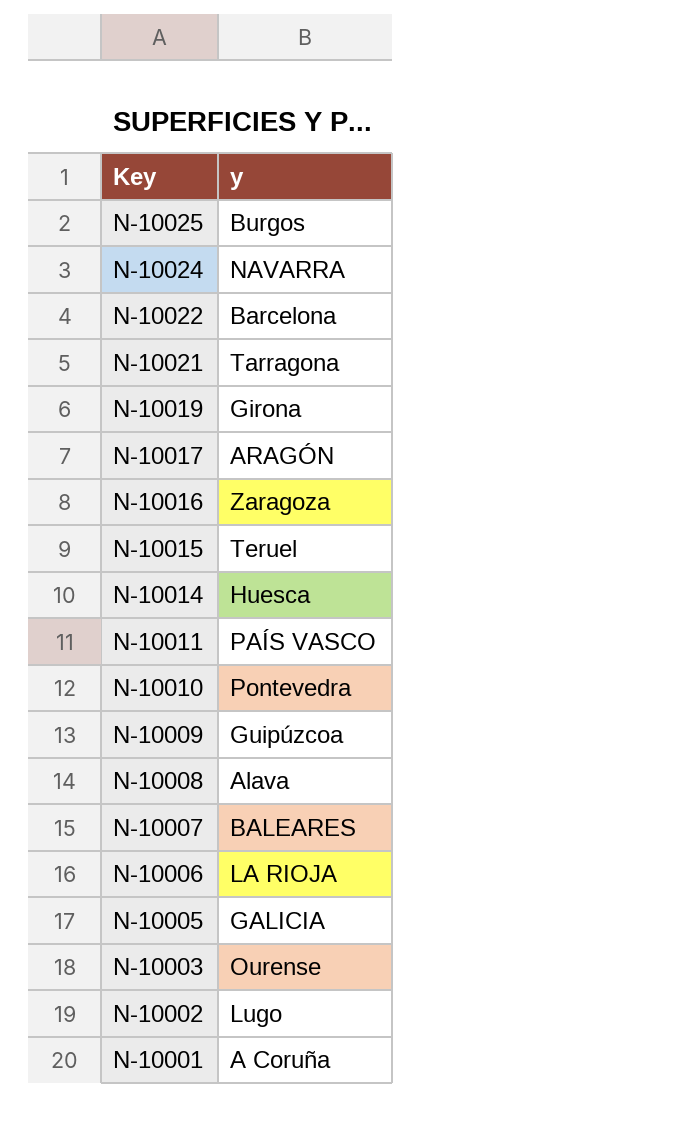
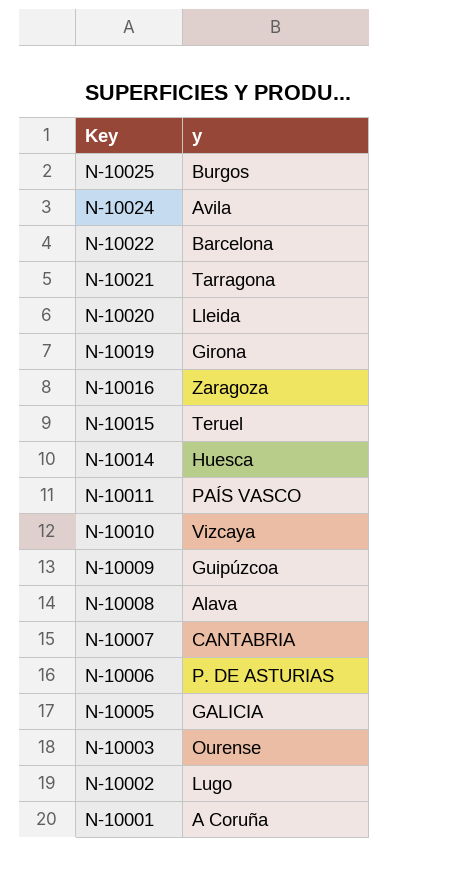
row N-10017: ARAGÓN -> none
N-10024 | y: NAVARRA -> Avila
row N-10020: none -> Lleida
N-10010 | y: Pontevedra -> Vizcaya
N-10007 | y: BALEARES -> CANTABRIA
N-10006 | y: LA RIOJA -> P. DE ASTURIAS

